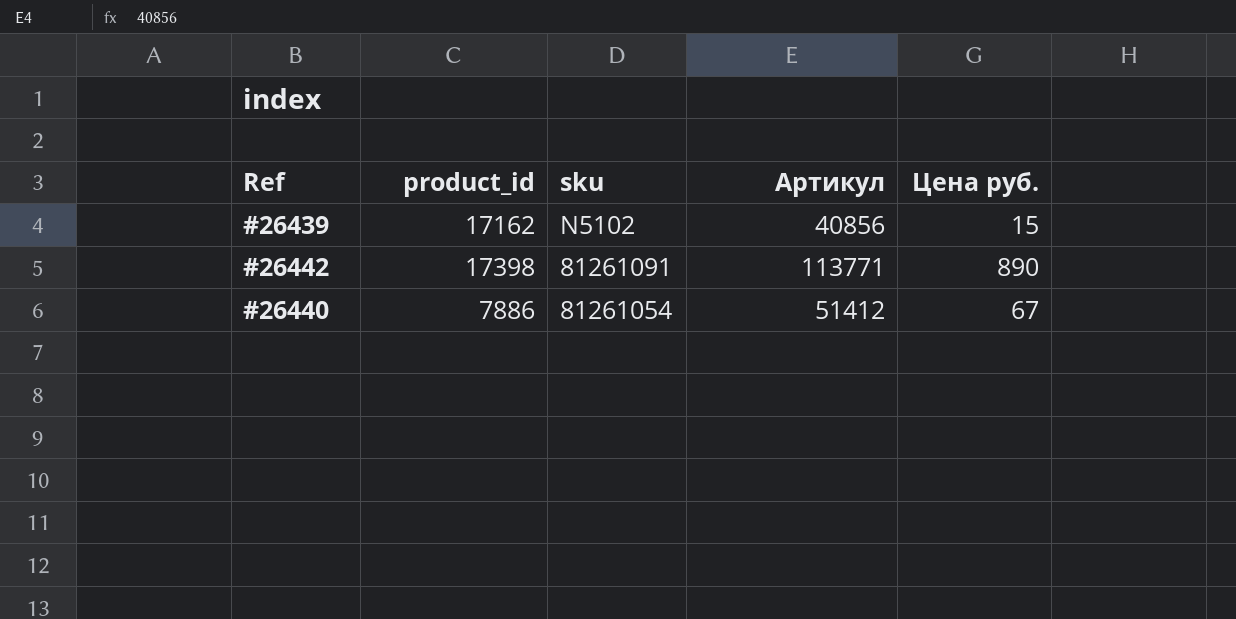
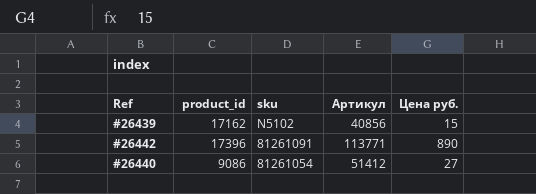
#26442 | product_id: 17398 -> 17396
#26440 | product_id: 7886 -> 9086
#26440 | Цена руб.: 67 -> 27

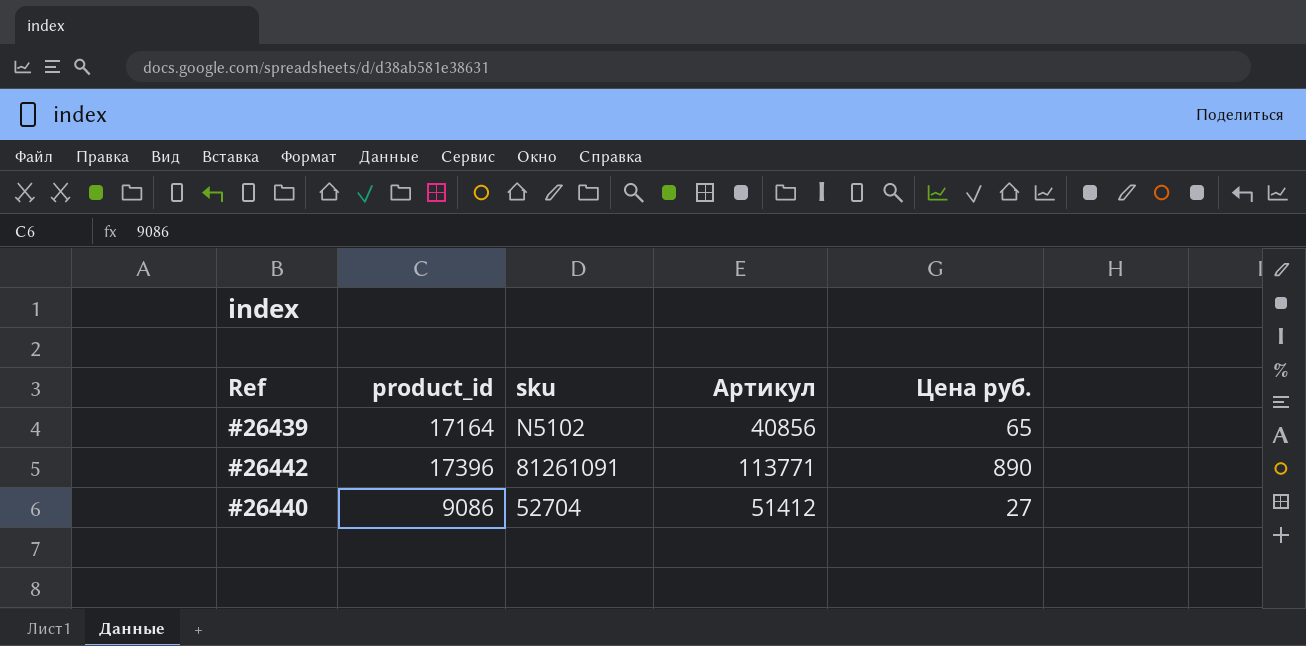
#26439 | product_id: 17162 -> 17164
#26439 | Цена руб.: 15 -> 65
#26440 | sku: 81261054 -> 52704

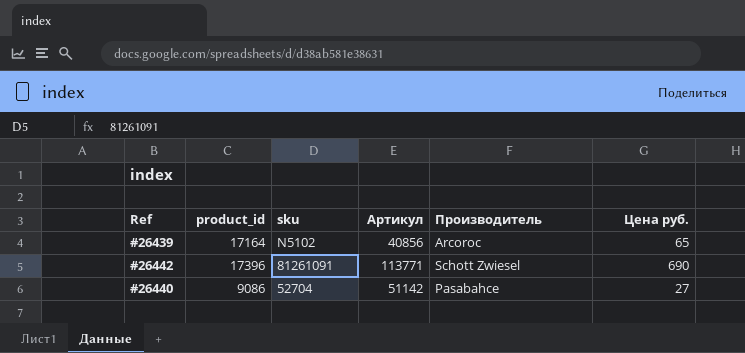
column Производитель | position: none -> 5
#26442 | Цена руб.: 890 -> 690
#26440 | Артикул: 51412 -> 51142

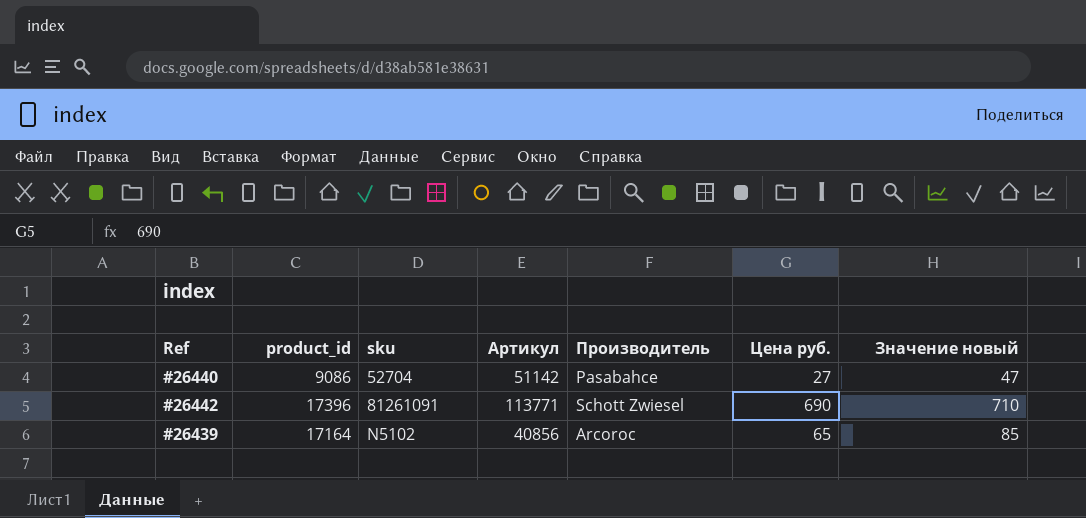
row order: sku descending -> sku ascending
column Значение новый | formula: none -> [Цена руб.] + 20

